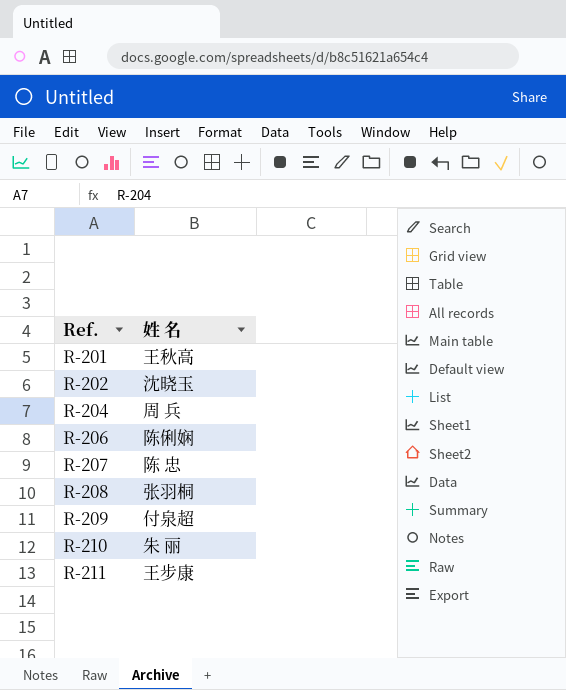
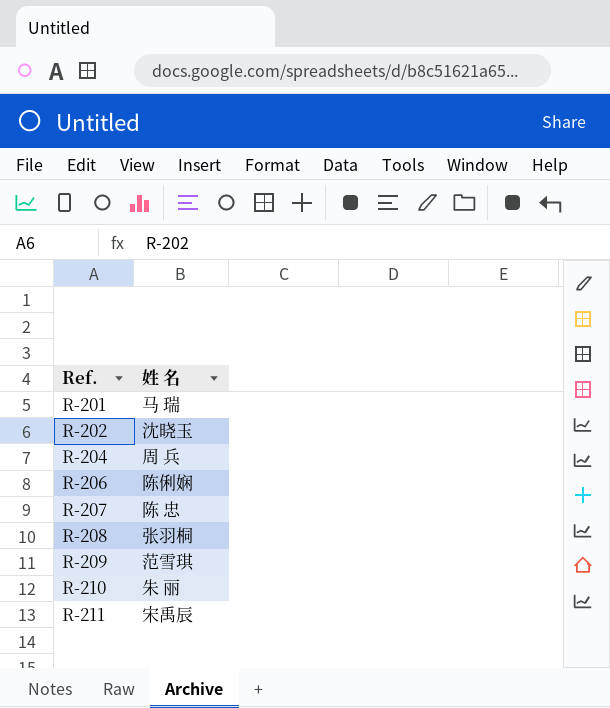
R-201 | 姓 名: 王秋高 -> 马 瑞
R-209 | 姓 名: 付泉超 -> 范雪琪
R-211 | 姓 名: 王步康 -> 宋禹辰

